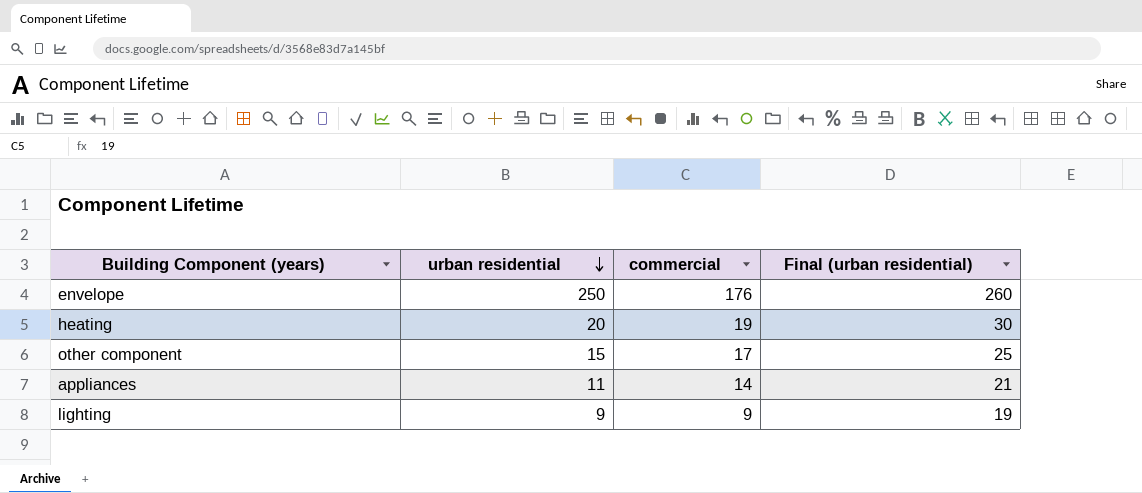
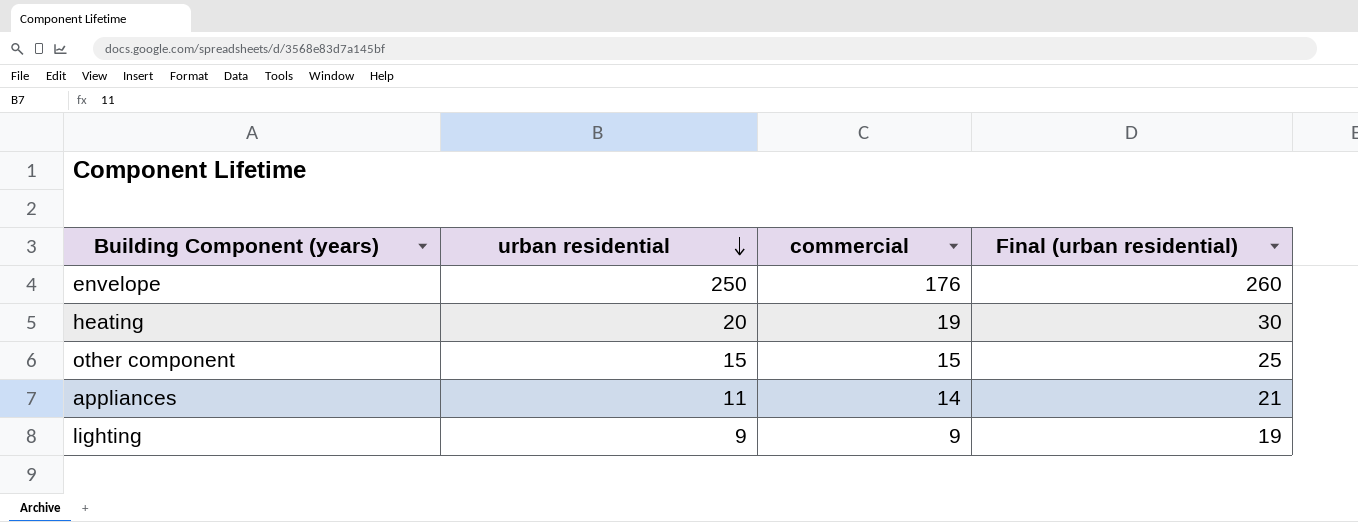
other component | commercial: 17 -> 15

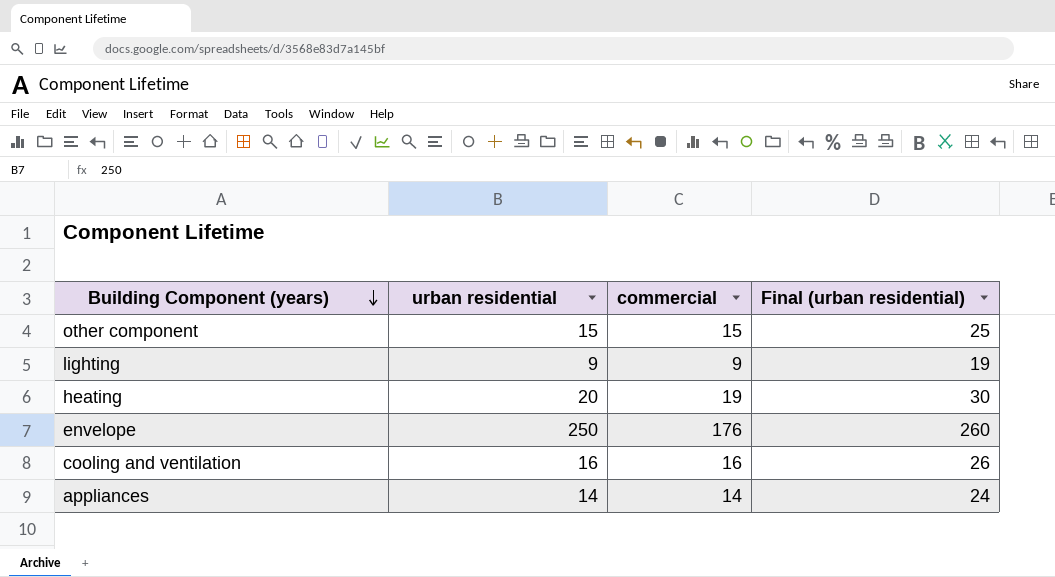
row order: urban residential descending -> Building Component (years) descending
row cooling and ventilation: none -> 16 | 16 | 26
appliances | urban residential: 11 -> 14
appliances | Final (urban residential): 21 -> 24

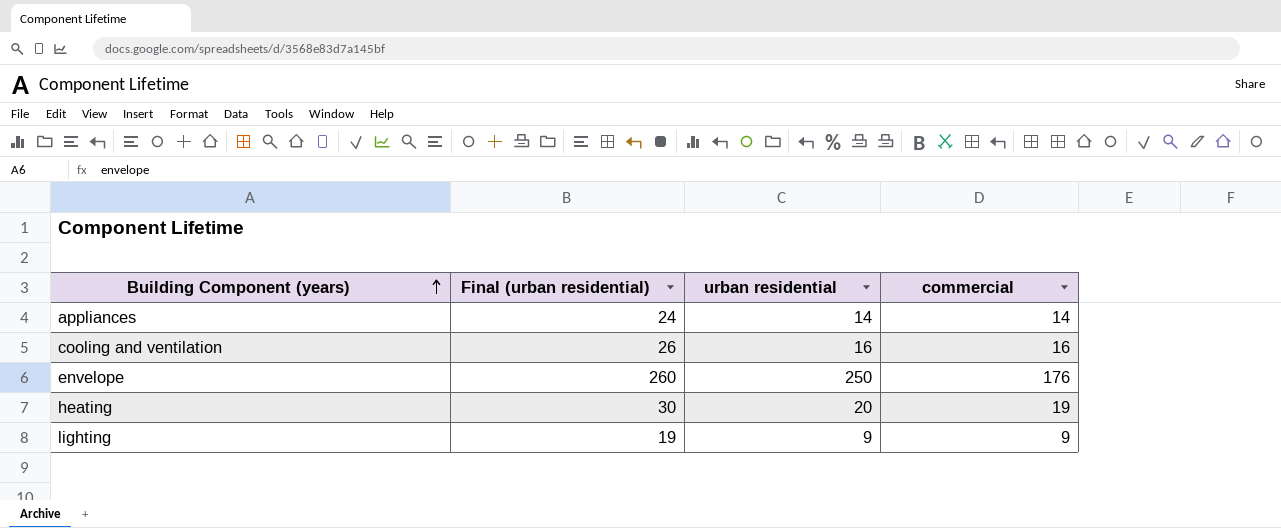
row order: Building Component (years) descending -> Building Component (years) ascending
column Final (urban residential) | position: 4 -> 2
row other component: 15 | 15 | 25 -> none

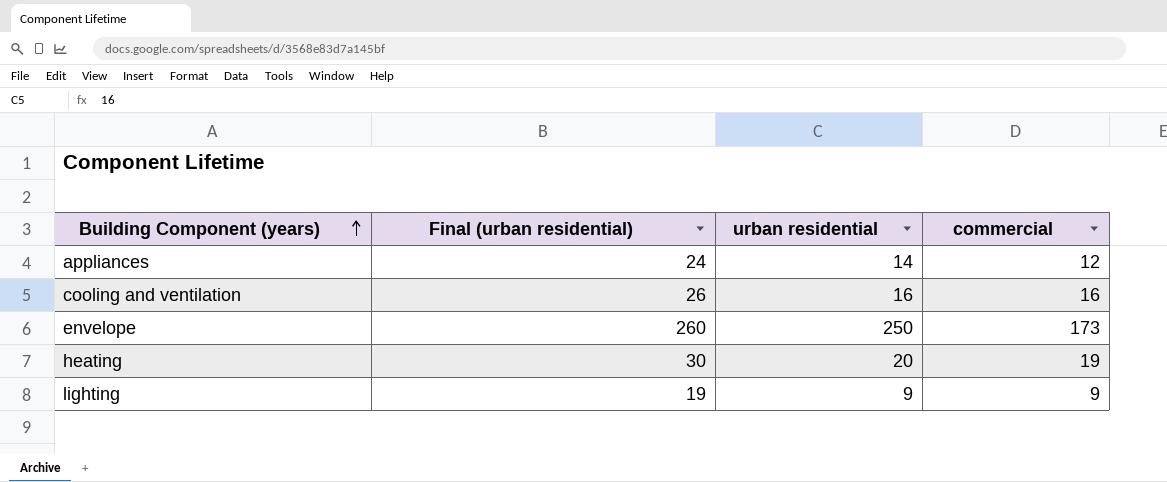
appliances | commercial: 14 -> 12
envelope | commercial: 176 -> 173

